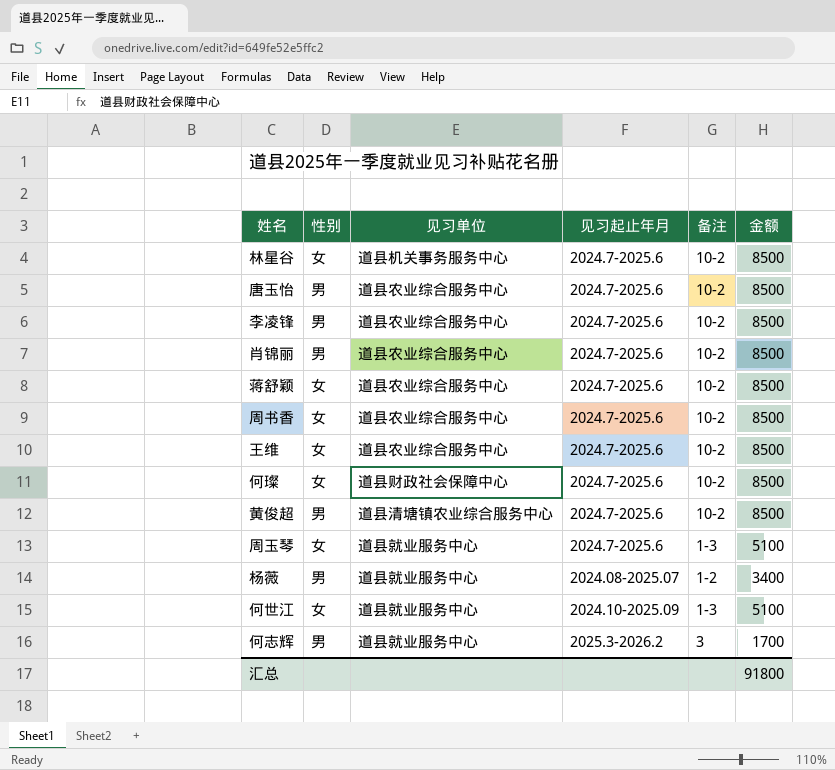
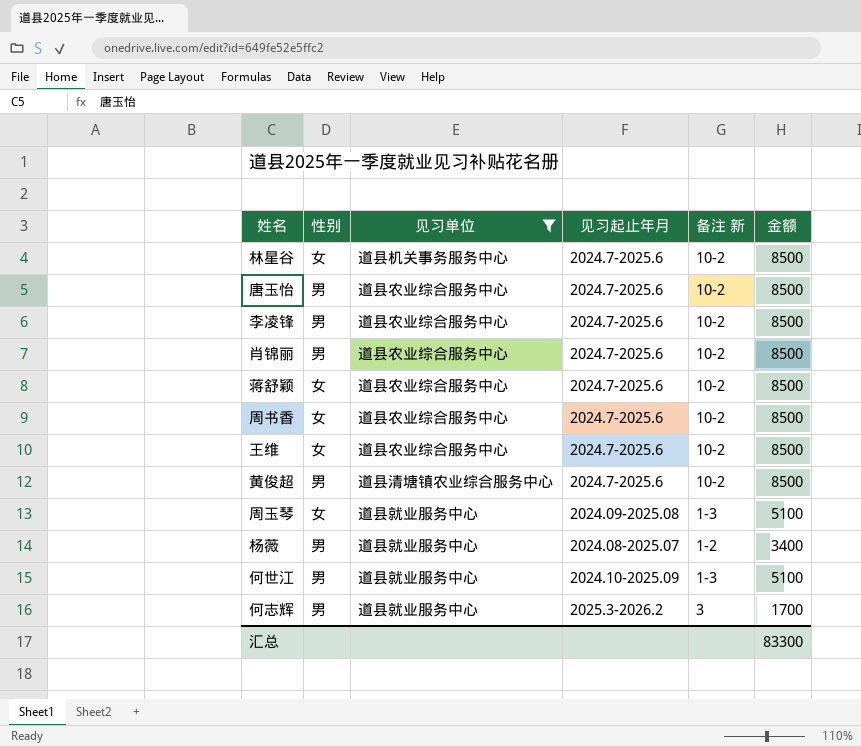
filter: none -> 见习单位 != 道县财政社会保障中心
column name: 备注 -> 备注 新
周玉琴 | 见习起止年月: 2024.7-2025.6 -> 2024.09-2025.08
何世江 | 性别: 女 -> 男
汇总 | 金额: 91800 -> 83300

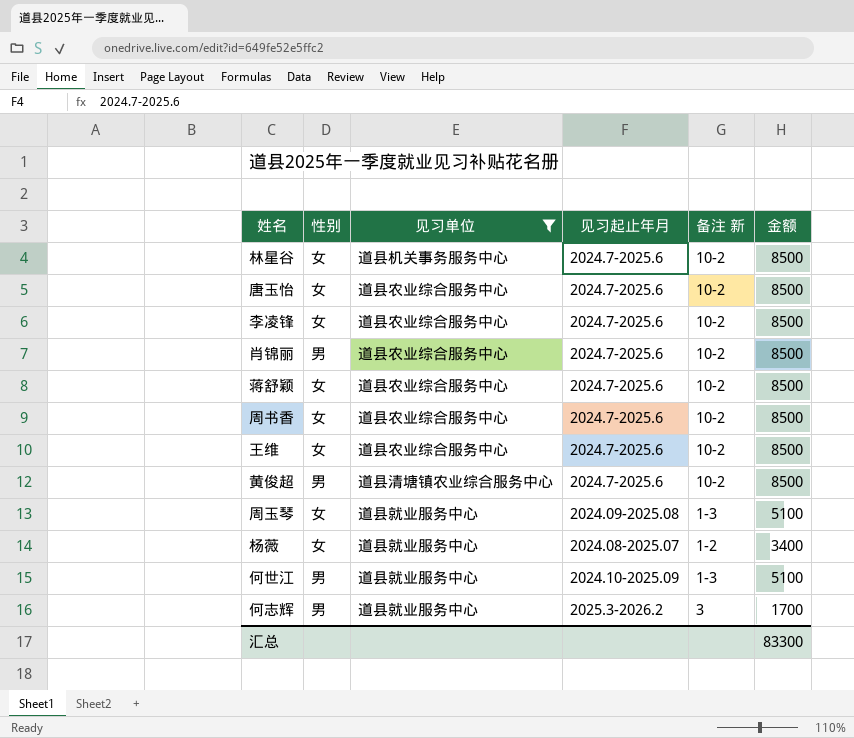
唐玉怡 | 性别: 男 -> 女
李凌锋 | 性别: 男 -> 女
杨薇 | 性别: 男 -> 女

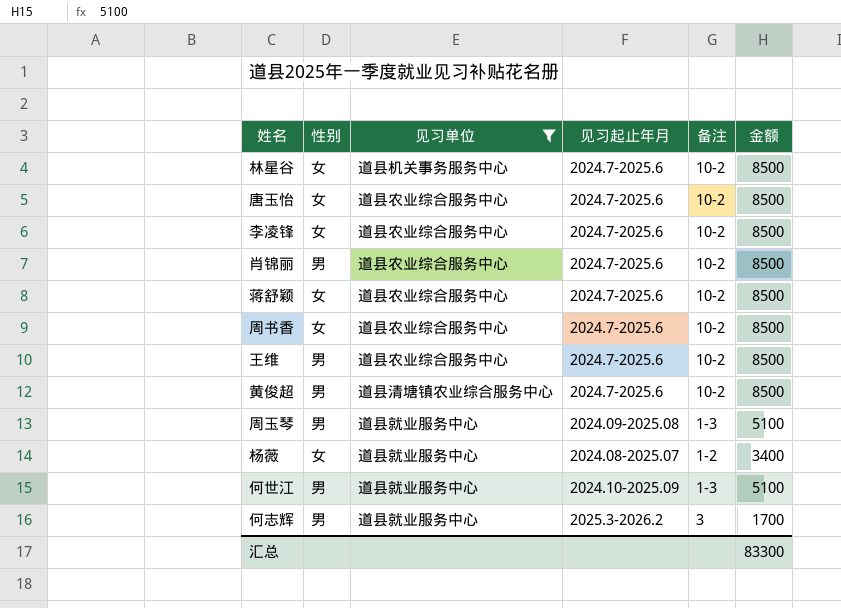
column name: 备注 新 -> 备注
王维 | 性别: 女 -> 男
周玉琴 | 性别: 女 -> 男

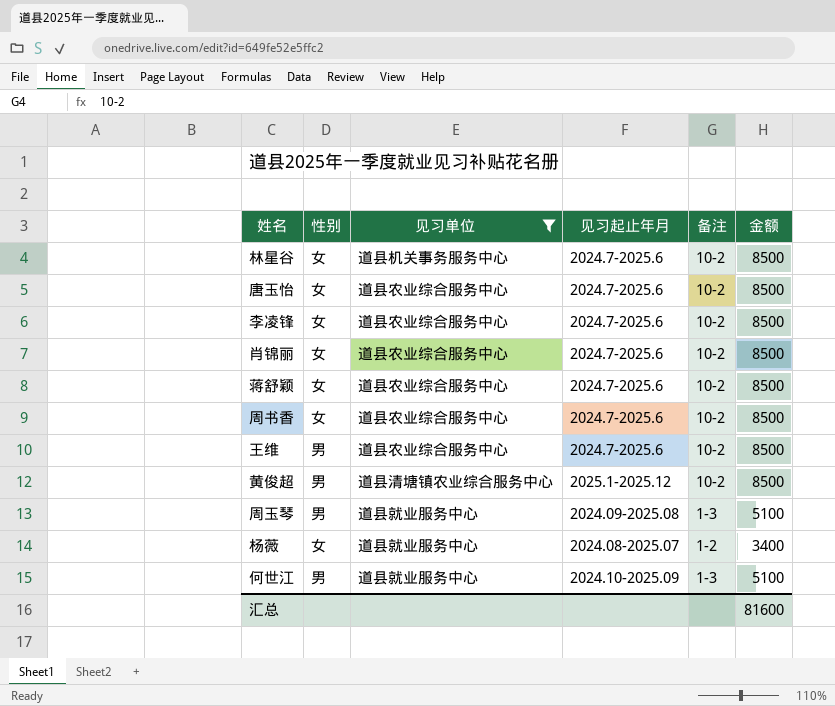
row 何志辉: 男 | 道县就业服务中心 | 2025.3-2026.2 | 3 | 1700 -> none
肖锦丽 | 性别: 男 -> 女
黄俊超 | 见习起止年月: 2024.7-2025.6 -> 2025.1-2025.12
汇总 | 金额: 83300 -> 81600

